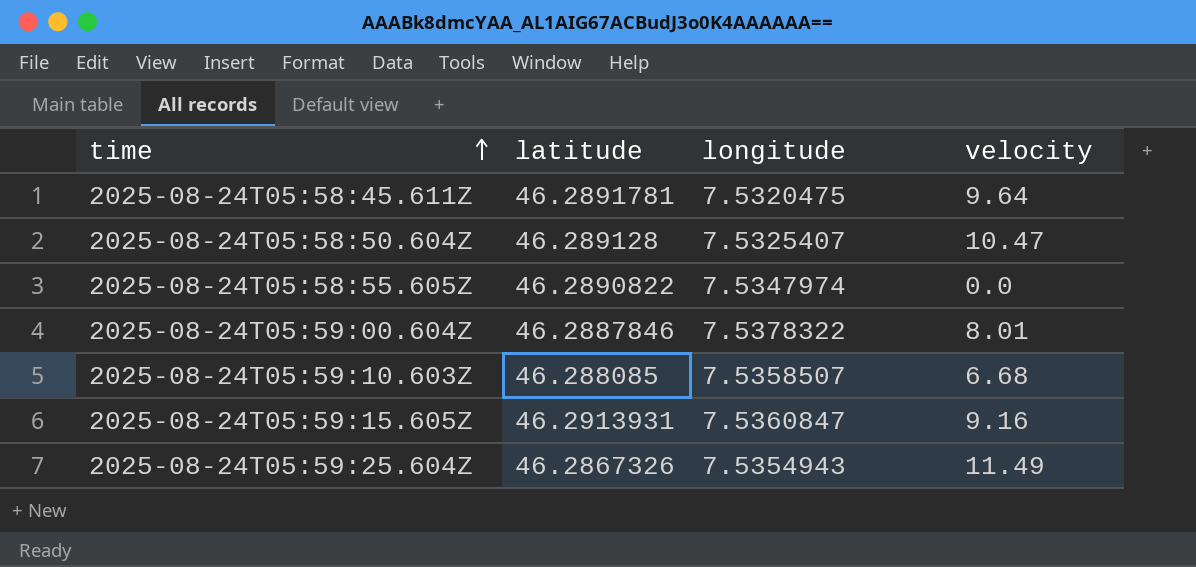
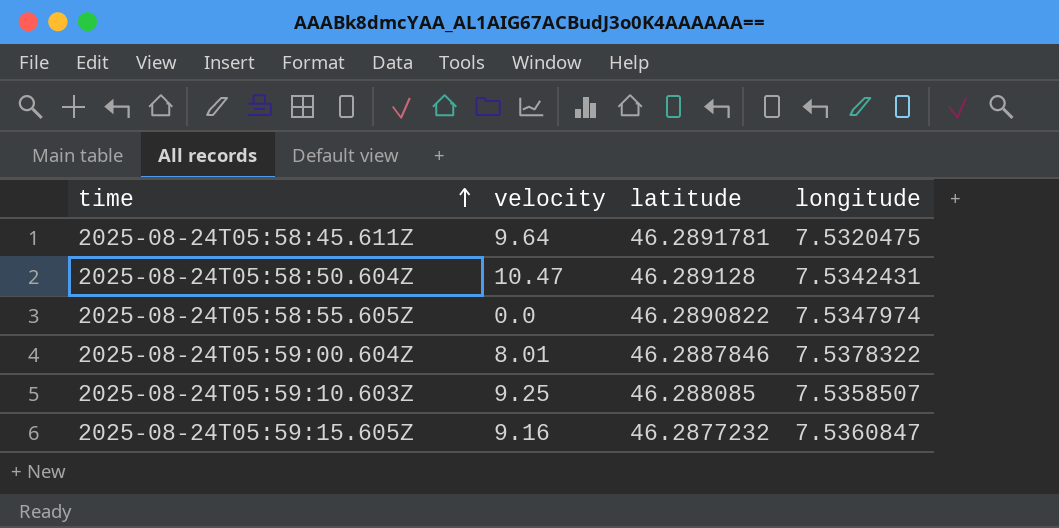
column velocity | position: 4 -> 2
row 2025-08-24T05:59:25.604Z: 46.2867326 | 7.5354943 | 11.49 -> none
2025-08-24T05:58:50.604Z | longitude: 7.5325407 -> 7.5342431
2025-08-24T05:59:10.603Z | velocity: 6.68 -> 9.25
2025-08-24T05:59:15.605Z | latitude: 46.2913931 -> 46.2877232

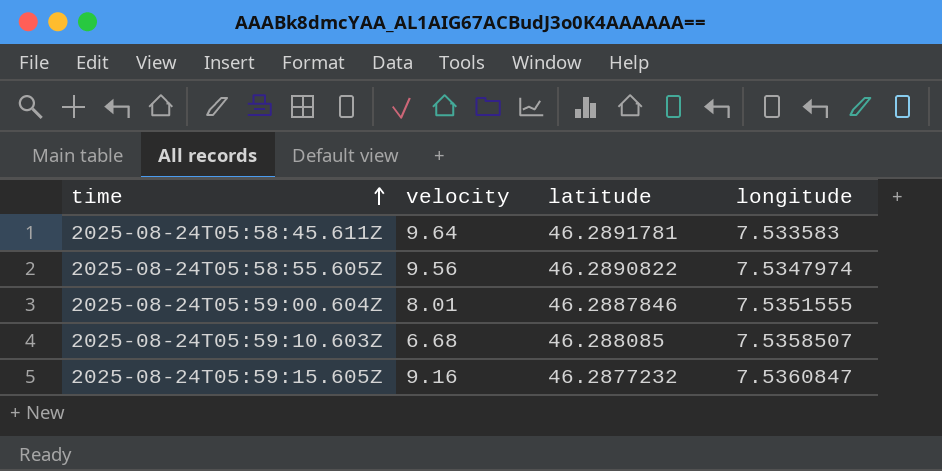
row 2025-08-24T05:58:50.604Z: 10.47 | 46.289128 | 7.5342431 -> none
2025-08-24T05:58:45.611Z | longitude: 7.5320475 -> 7.533583
2025-08-24T05:58:55.605Z | velocity: 0.0 -> 9.56
2025-08-24T05:59:00.604Z | longitude: 7.5378322 -> 7.5351555
2025-08-24T05:59:10.603Z | velocity: 9.25 -> 6.68

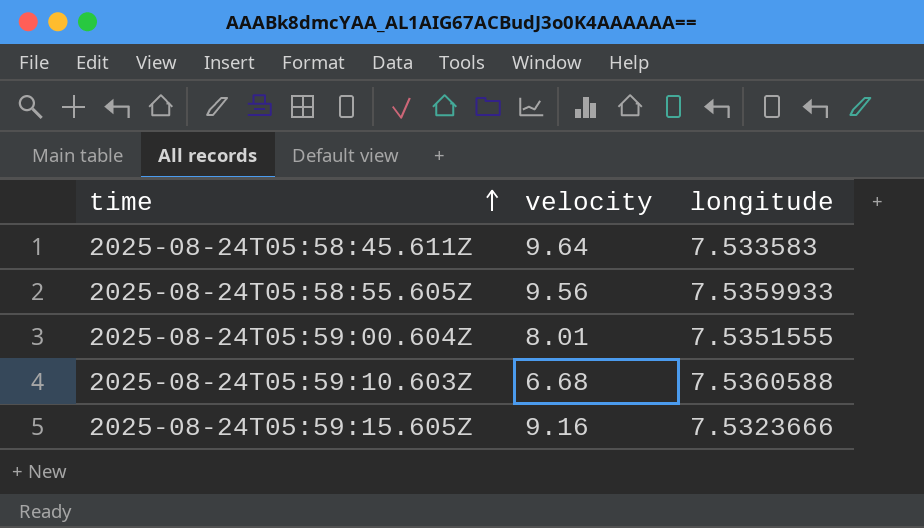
column latitude | position: 3 -> none
2025-08-24T05:58:55.605Z | longitude: 7.5347974 -> 7.5359933
2025-08-24T05:59:10.603Z | longitude: 7.5358507 -> 7.5360588
2025-08-24T05:59:15.605Z | longitude: 7.5360847 -> 7.5323666

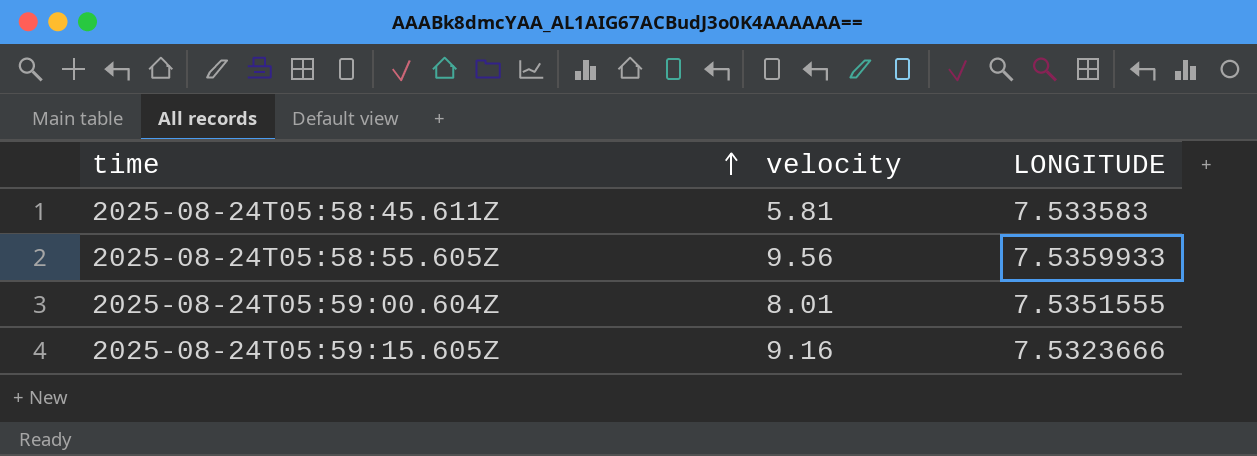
column name: longitude -> LONGITUDE
row 2025-08-24T05:59:10.603Z: 6.68 | 7.5360588 -> none
2025-08-24T05:58:45.611Z | velocity: 9.64 -> 5.81

